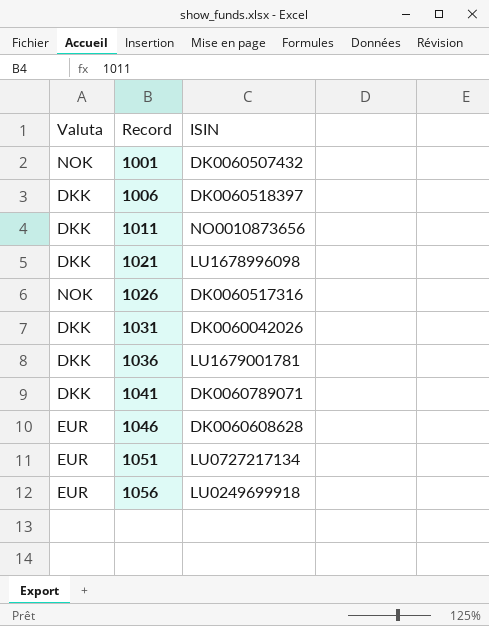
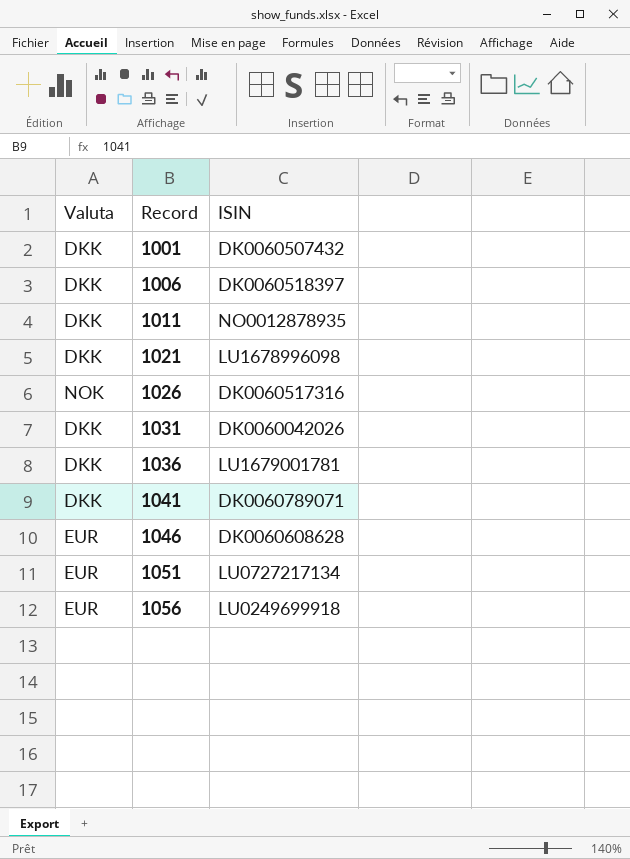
1001 | Valuta: NOK -> DKK
1011 | ISIN: NO0010873656 -> NO0012878935

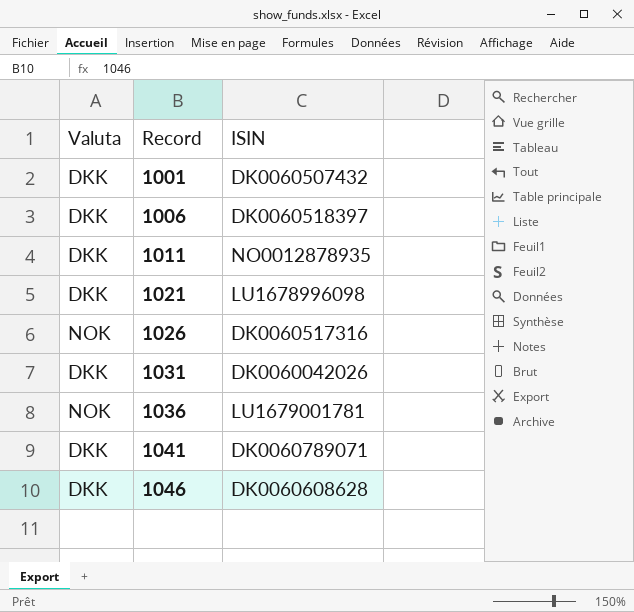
row 1051: EUR | LU0727217134 -> none
row 1056: EUR | LU0249699918 -> none
1036 | Valuta: DKK -> NOK
1046 | Valuta: EUR -> DKK

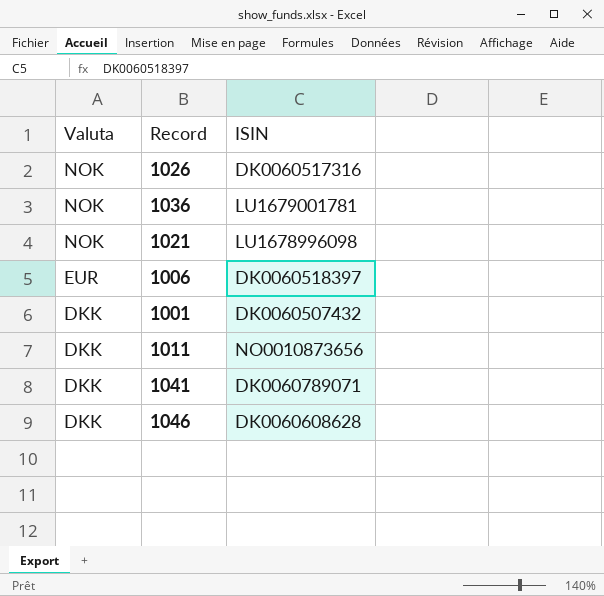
row order: Record ascending -> Valuta descending
row 1031: DKK | DK0060042026 -> none
1021 | Valuta: DKK -> NOK
1006 | Valuta: DKK -> EUR
1011 | ISIN: NO0012878935 -> NO0010873656

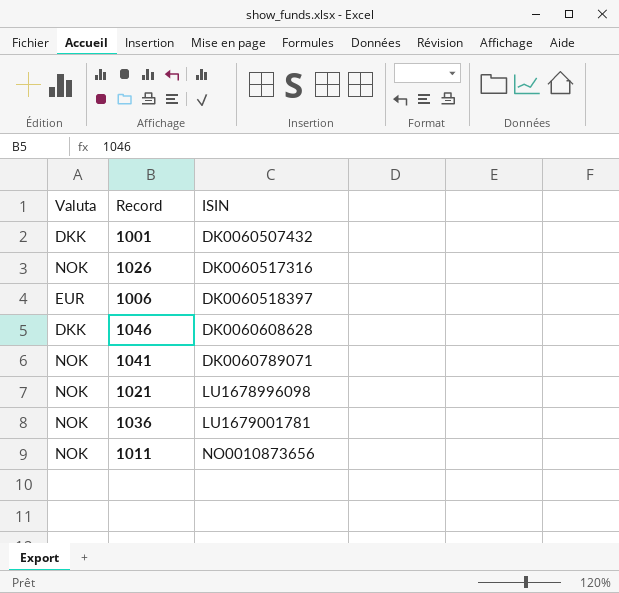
row order: Valuta descending -> ISIN ascending
1041 | Valuta: DKK -> NOK
1011 | Valuta: DKK -> NOK

